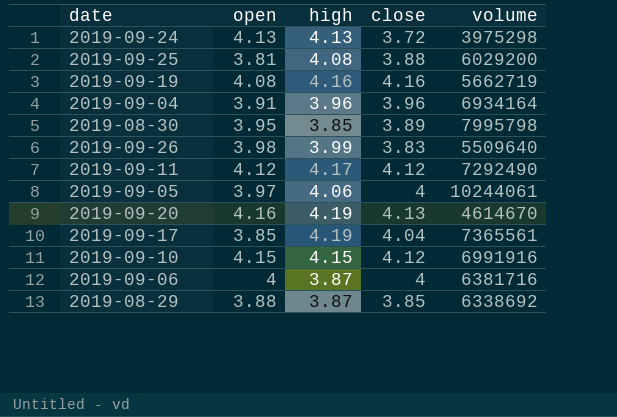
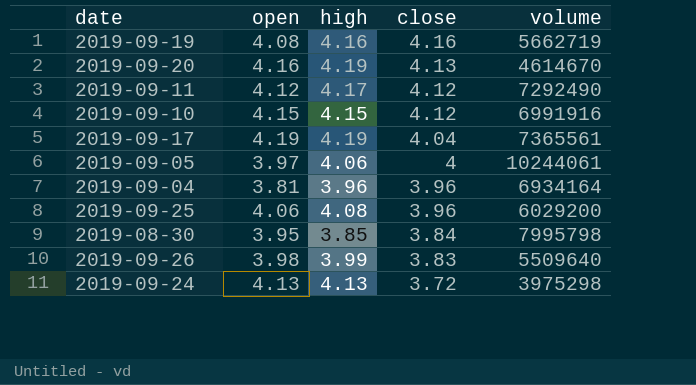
row order: none -> close descending
row 2019-09-06: 4 | 3.87 | 4 | 6381716 -> none
row 2019-08-29: 3.88 | 3.87 | 3.85 | 6338692 -> none
2019-09-17 | open: 3.85 -> 4.19
2019-09-04 | open: 3.91 -> 3.81
2019-09-25 | open: 3.81 -> 4.06
2019-09-25 | close: 3.88 -> 3.96
2019-08-30 | close: 3.89 -> 3.84

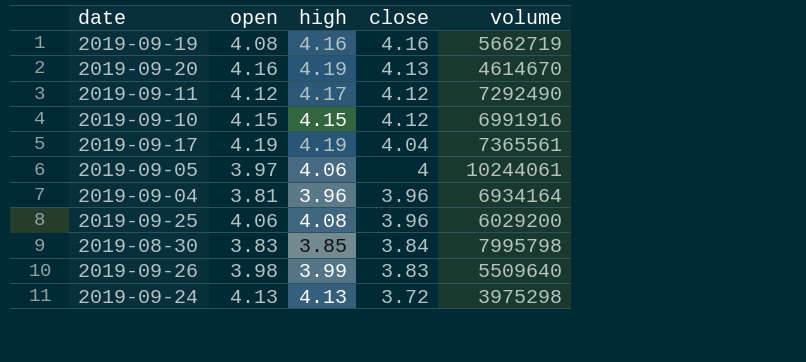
2019-08-30 | open: 3.95 -> 3.83

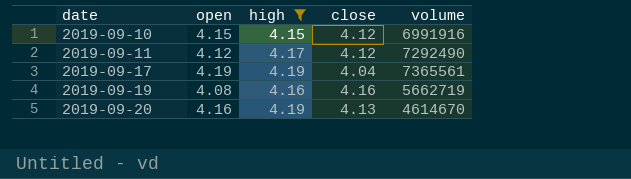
filter: none -> high >= 4.15
row order: close descending -> date ascending

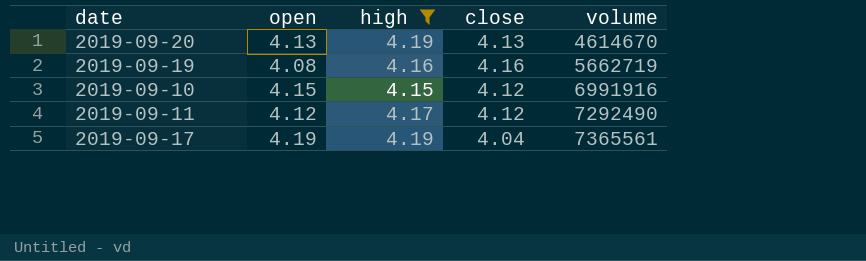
row order: date ascending -> volume ascending
2019-09-20 | open: 4.16 -> 4.13

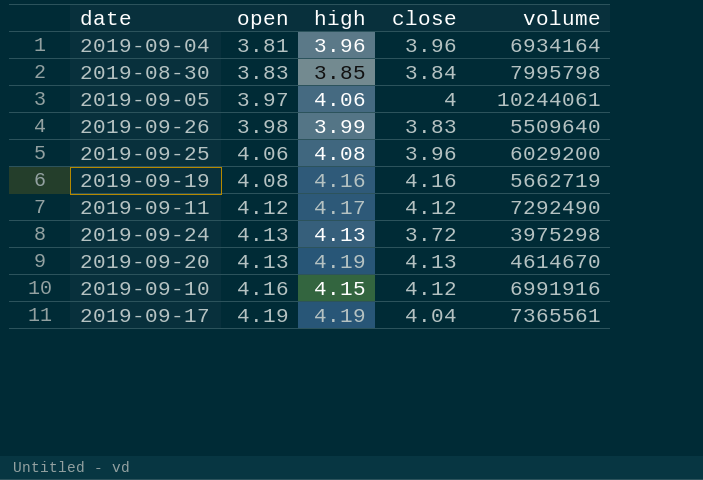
filter: high >= 4.15 -> none
row order: volume ascending -> open ascending
2019-09-10 | open: 4.15 -> 4.16

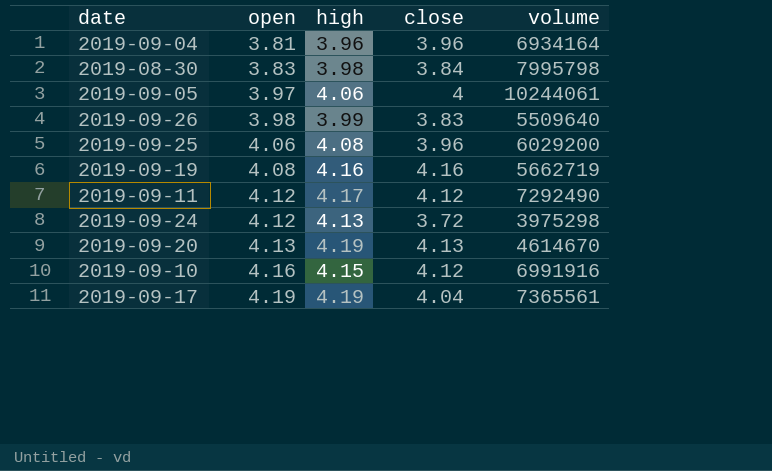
2019-08-30 | high: 3.85 -> 3.98
2019-09-24 | open: 4.13 -> 4.12

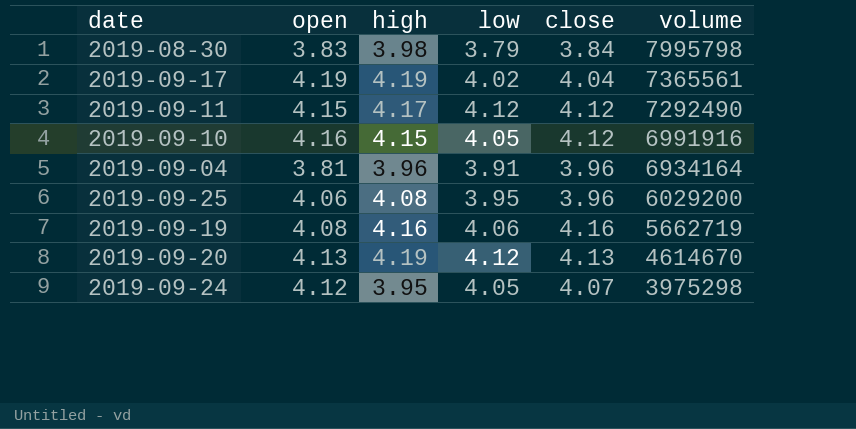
row order: open ascending -> volume descending
column low | position: none -> 4
row 2019-09-05: 3.97 | 4.06 | 4 | 10244061 -> none
row 2019-09-26: 3.98 | 3.99 | 3.83 | 5509640 -> none
2019-09-11 | open: 4.12 -> 4.15
2019-09-24 | high: 4.13 -> 3.95
2019-09-24 | close: 3.72 -> 4.07

